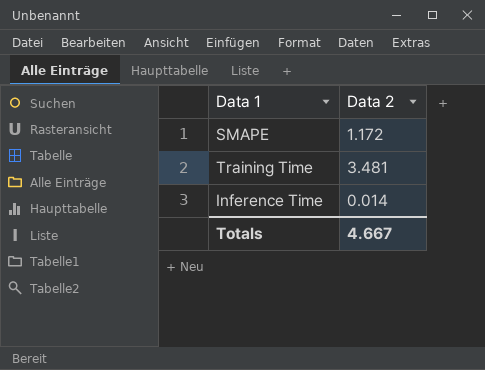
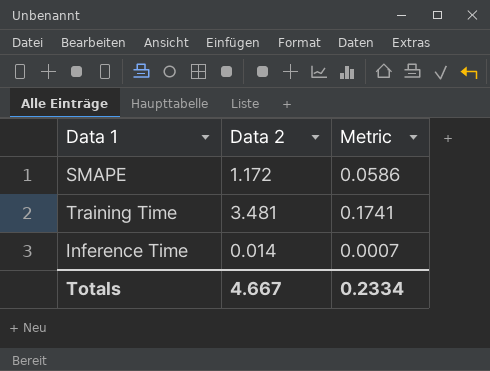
column Metric | formula: none -> [Data 2] * 0.05

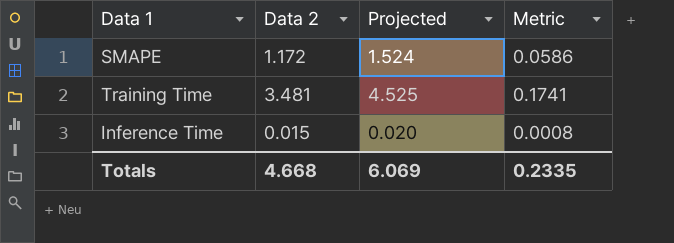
column Projected | formula: none -> [Data 2] * 1.3
Inference Time | Data 2: 0.014 -> 0.015
Inference Time | Metric: 0.0007 -> 0.0008
Totals | Data 2: 4.667 -> 4.668
Totals | Metric: 0.2334 -> 0.2335

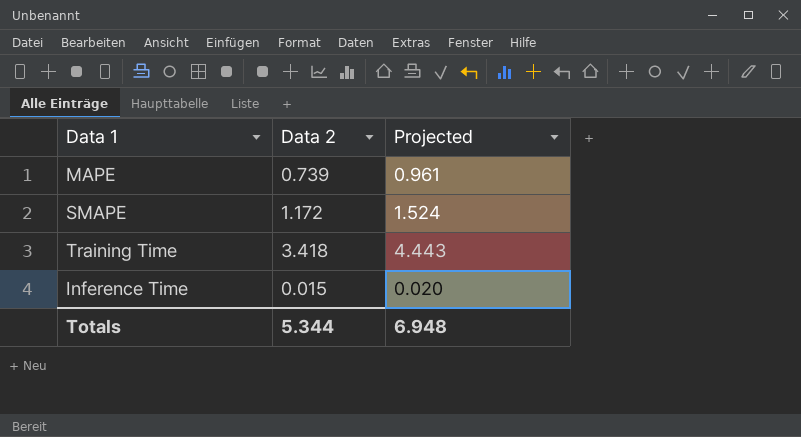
column Metric | formula: [Data 2] * 0.05 -> none
row MAPE: none -> 0.739 | 0.961
Training Time | Data 2: 3.481 -> 3.418
Training Time | Projected: 4.525 -> 4.443
Totals | Data 2: 4.668 -> 5.344
Totals | Projected: 6.069 -> 6.948

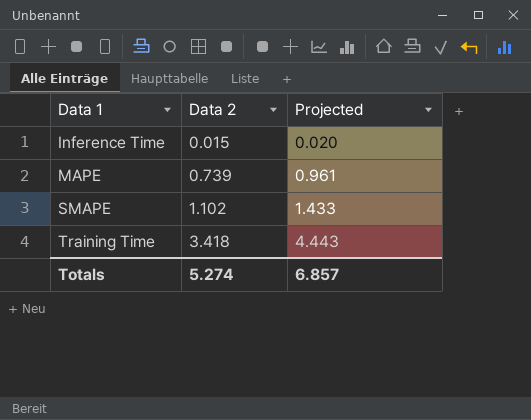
row order: none -> Data 1 ascending
SMAPE | Data 2: 1.172 -> 1.102
SMAPE | Projected: 1.524 -> 1.433
Totals | Data 2: 5.344 -> 5.274
Totals | Projected: 6.948 -> 6.857

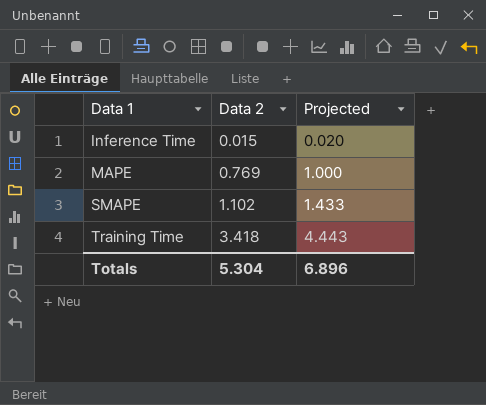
MAPE | Data 2: 0.739 -> 0.769
MAPE | Projected: 0.961 -> 1.000
Totals | Data 2: 5.274 -> 5.304
Totals | Projected: 6.857 -> 6.896

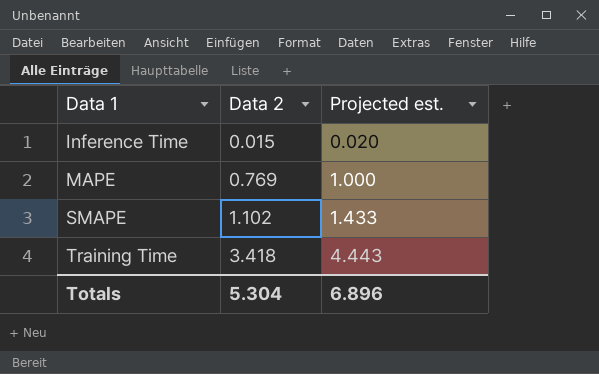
column name: Projected -> Projected est.

